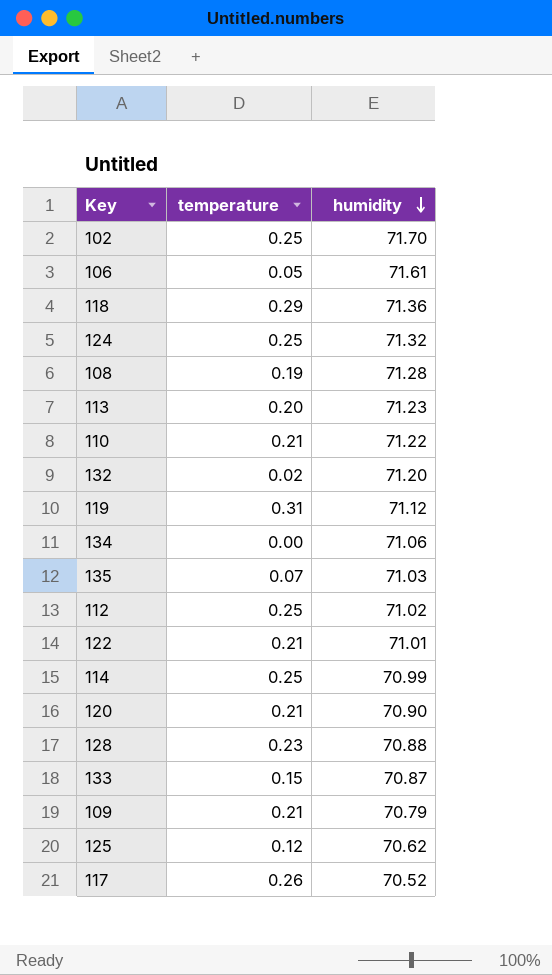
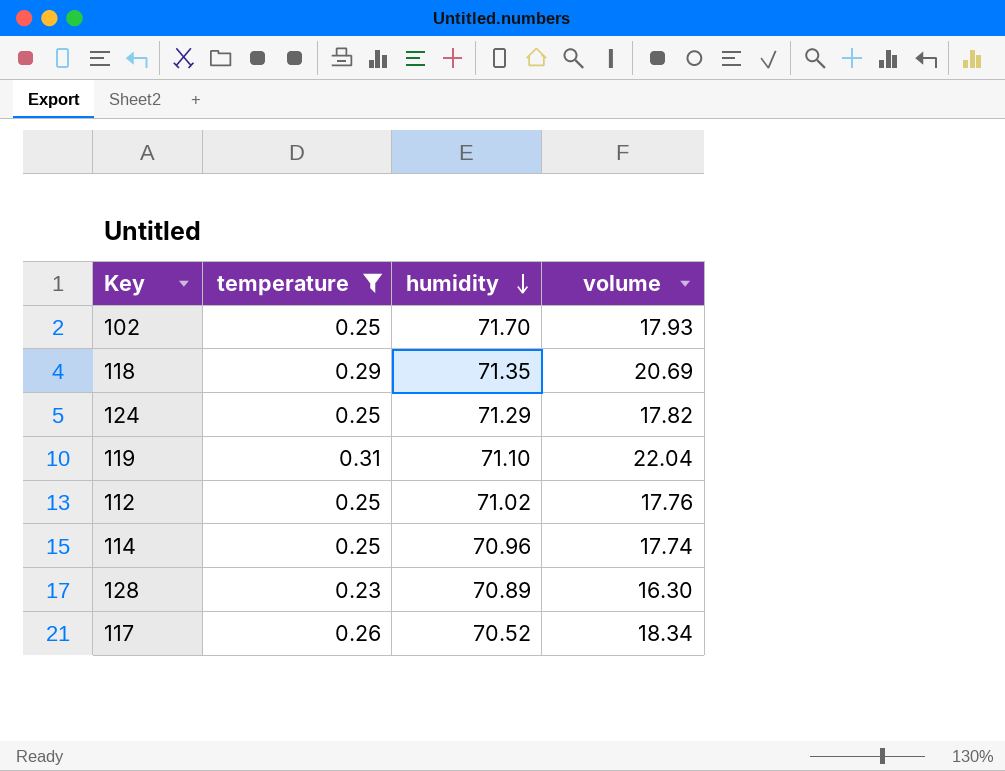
filter: none -> temperature >= 0.23
column volume | formula: none -> [temperature] * [humidity]
118 | humidity: 71.36 -> 71.35
124 | humidity: 71.32 -> 71.29
119 | humidity: 71.12 -> 71.10
114 | humidity: 70.99 -> 70.96
128 | humidity: 70.88 -> 70.89

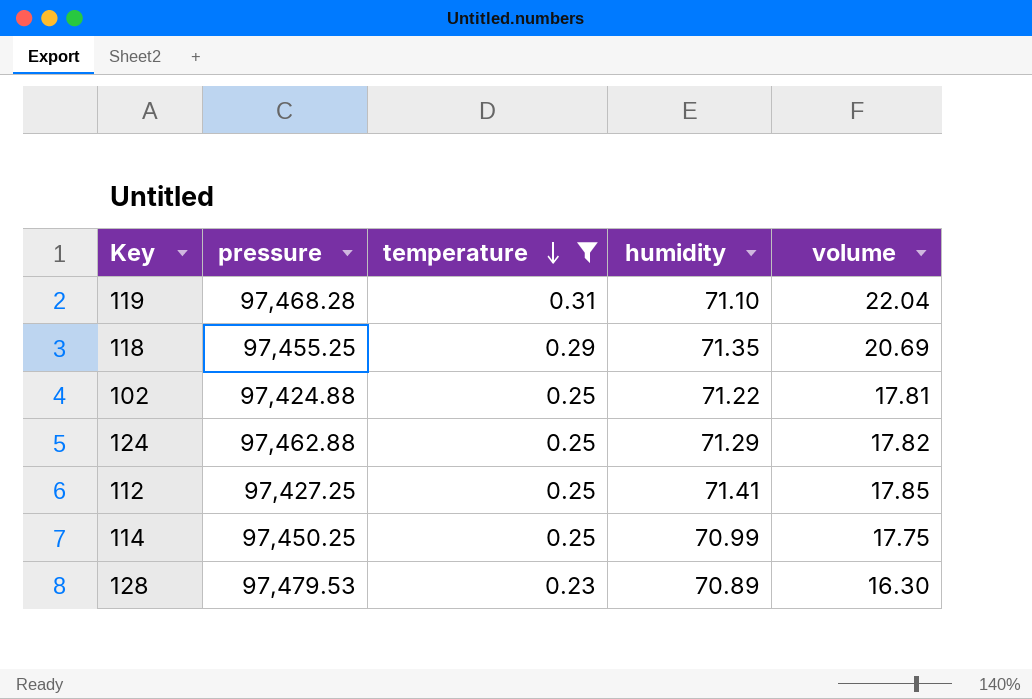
row order: humidity descending -> temperature descending
column pressure | position: none -> 2
row 117: 0.26 | 70.52 | 18.34 -> none
102 | humidity: 71.70 -> 71.22
102 | volume: 17.93 -> 17.81
112 | humidity: 71.02 -> 71.41
112 | volume: 17.76 -> 17.85
114 | humidity: 70.96 -> 70.99
114 | volume: 17.74 -> 17.75

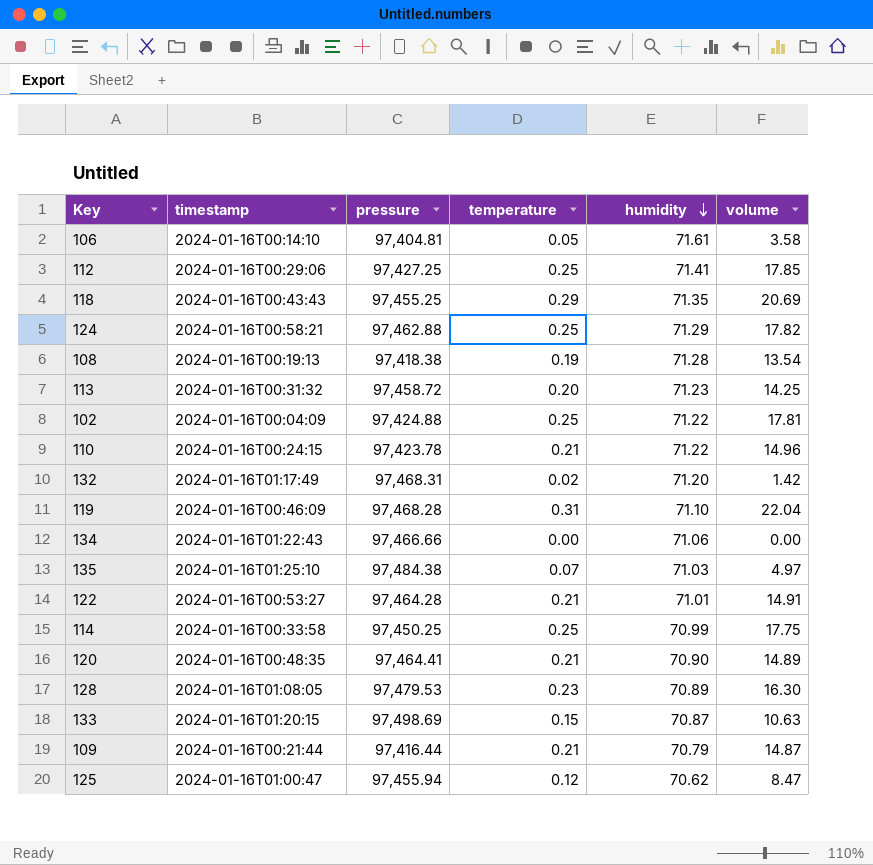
filter: temperature >= 0.23 -> none
row order: temperature descending -> humidity descending
column timestamp | position: none -> 2

